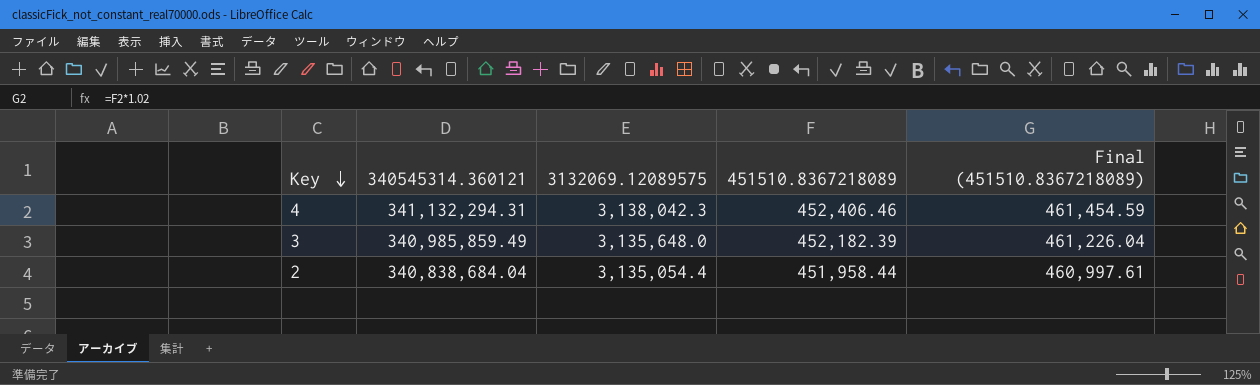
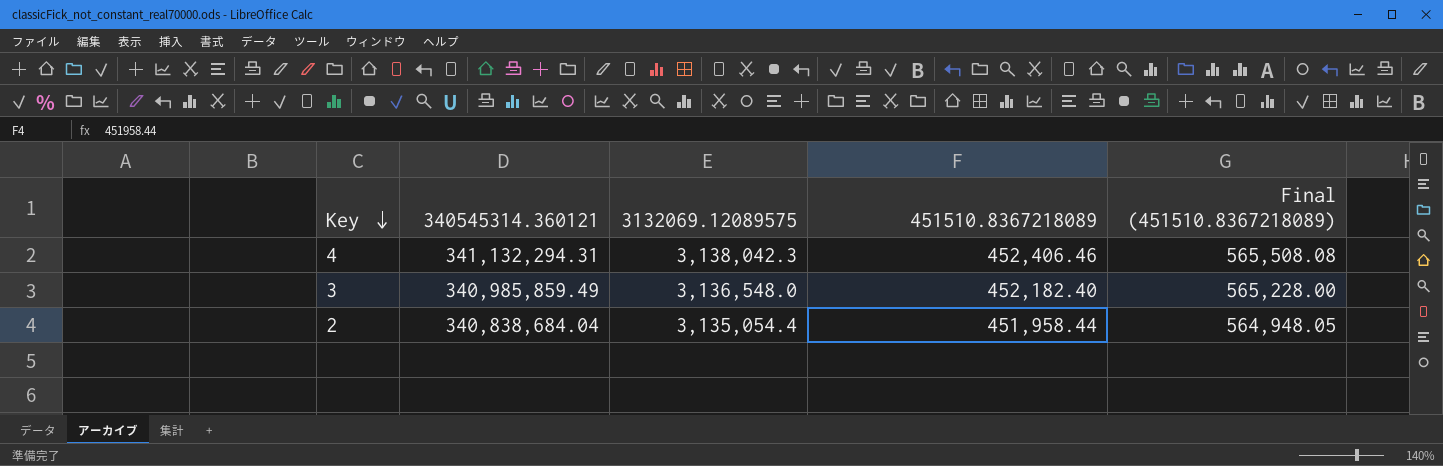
column Final (451510.8367218089) | formula: [451510.8367218089] * 1.02 -> [451510.8367218089] * 1.25
3 | 3132069.12089575: 3,135,648.0 -> 3,136,548.0
3 | 451510.8367218089: 452,182.39 -> 452,182.40

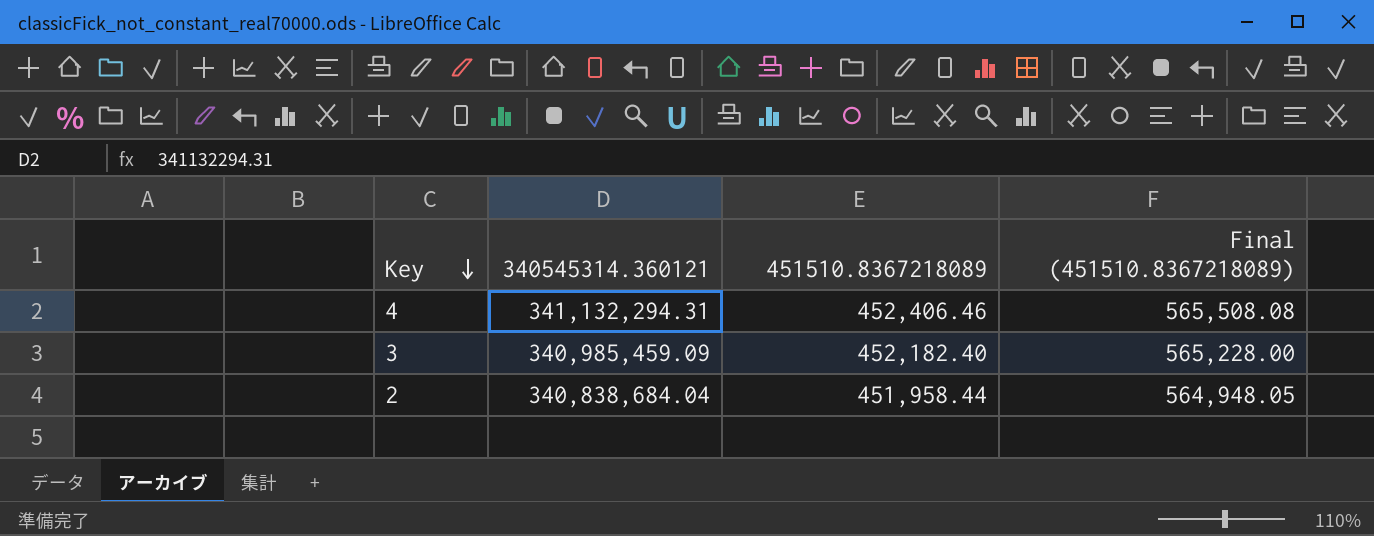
column 3132069.12089575 | position: 3 -> none
3 | 340545314.360121: 340,985,859.49 -> 340,985,459.09

